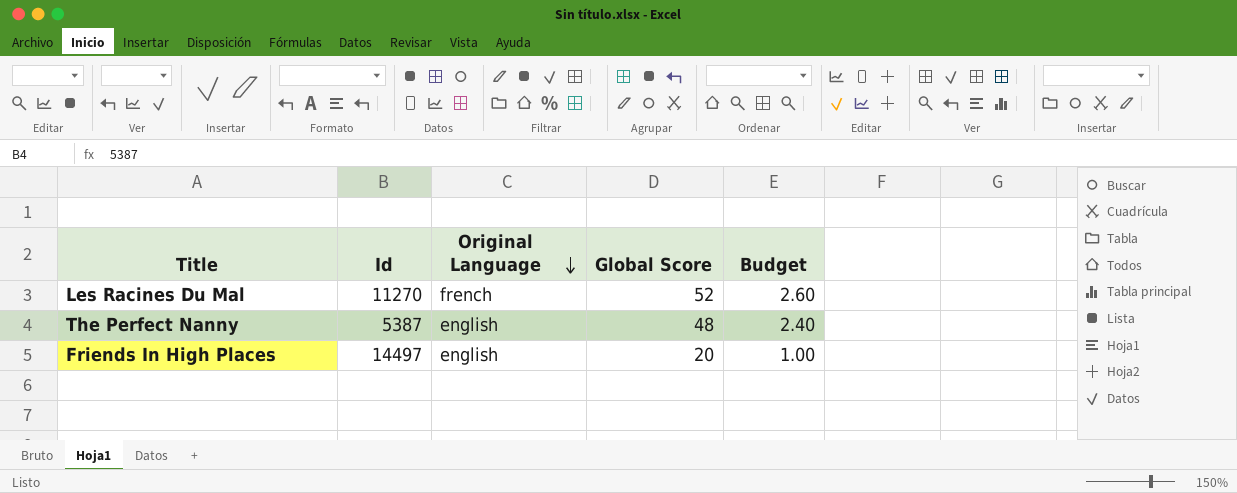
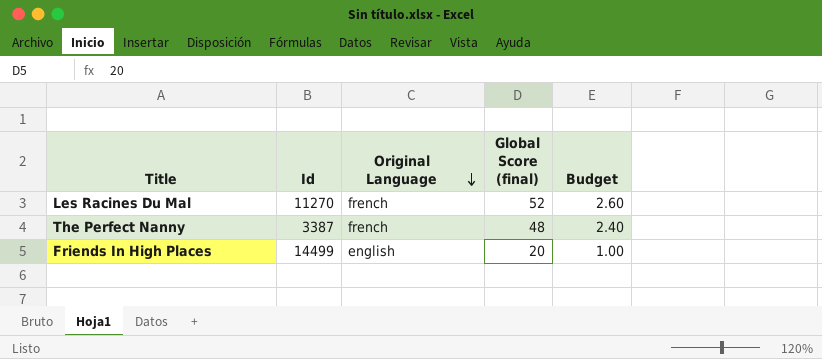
column name: Global Score -> Global Score (final)
The Perfect Nanny | Id: 5387 -> 3387
The Perfect Nanny | Original Language: english -> french
Friends In High Places | Id: 14497 -> 14499

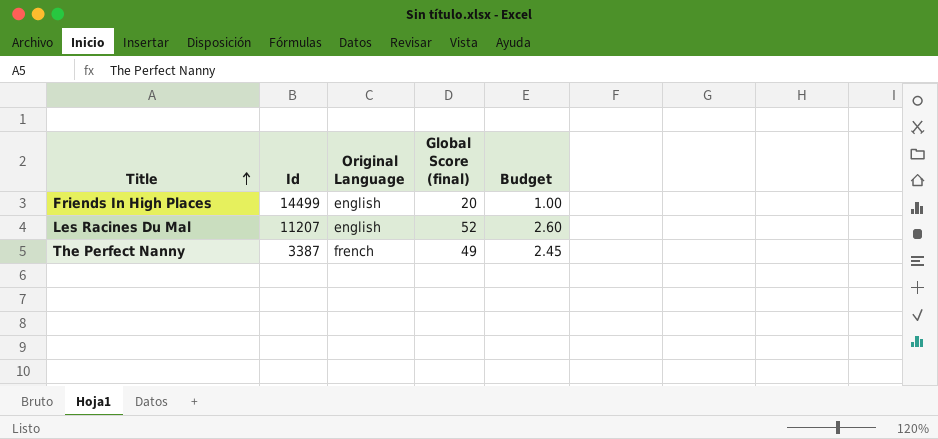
row order: Original Language descending -> Title ascending
Les Racines Du Mal | Id: 11270 -> 11207
Les Racines Du Mal | Original Language: french -> english
The Perfect Nanny | Global Score (final): 48 -> 49
The Perfect Nanny | Budget: 2.40 -> 2.45

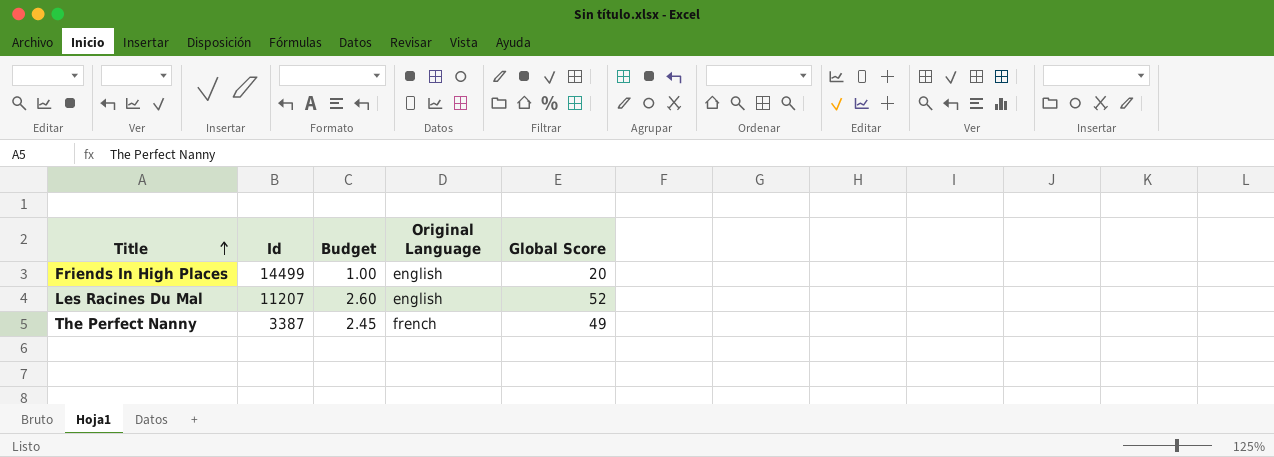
column Budget | position: 5 -> 3
column name: Global Score (final) -> Global Score

